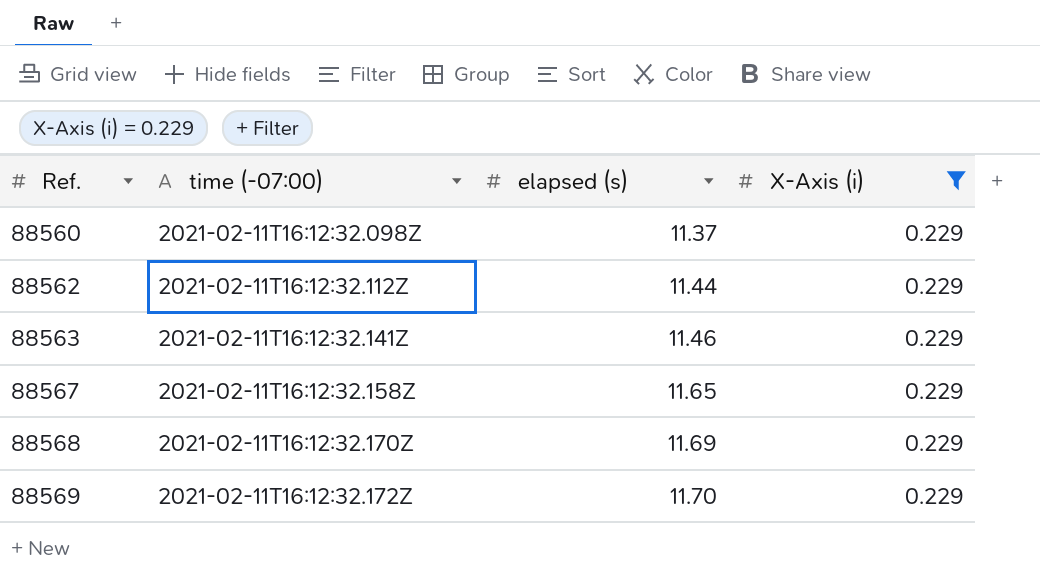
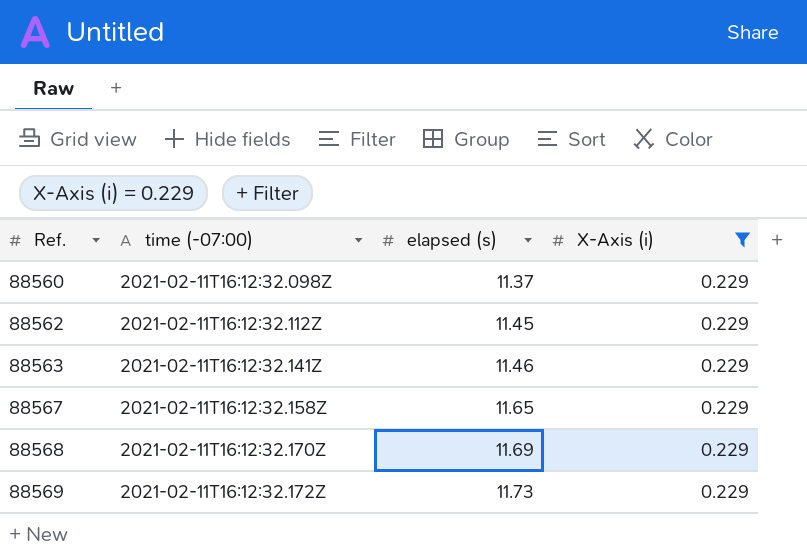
88562 | elapsed (s): 11.44 -> 11.45
88569 | elapsed (s): 11.70 -> 11.73

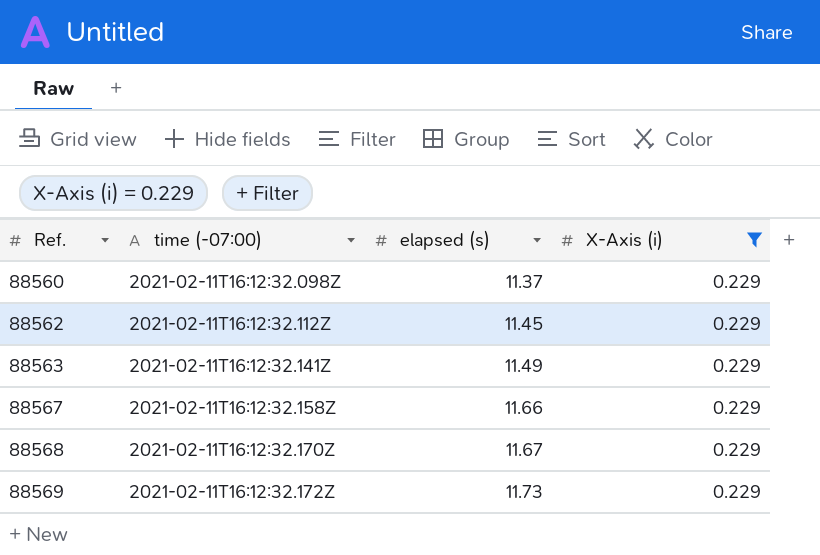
88563 | elapsed (s): 11.46 -> 11.49
88567 | elapsed (s): 11.65 -> 11.66
88568 | elapsed (s): 11.69 -> 11.67

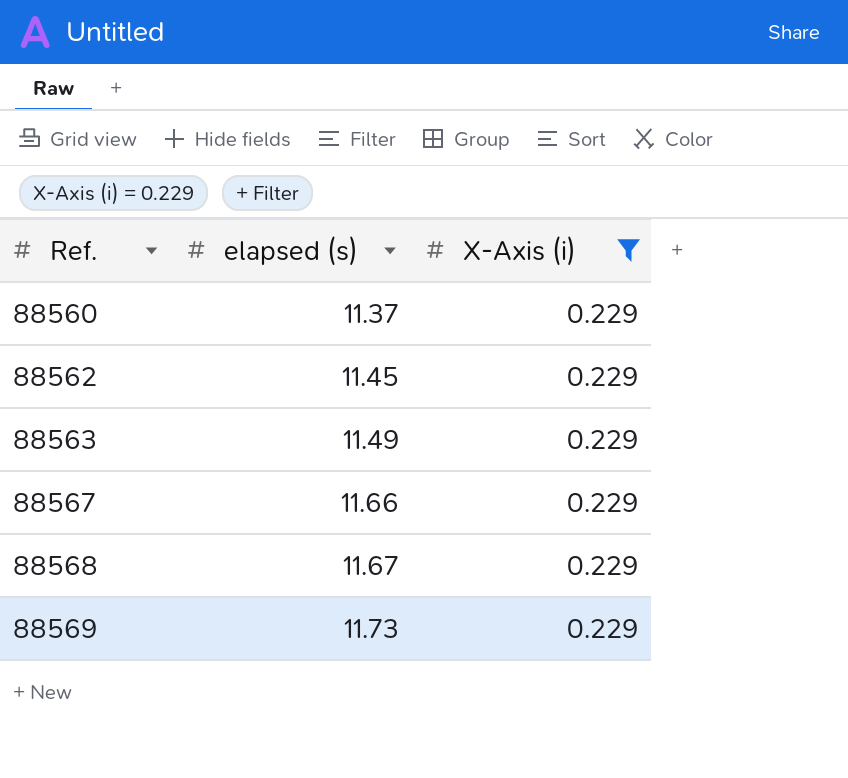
column time (-07:00) | position: 2 -> none

